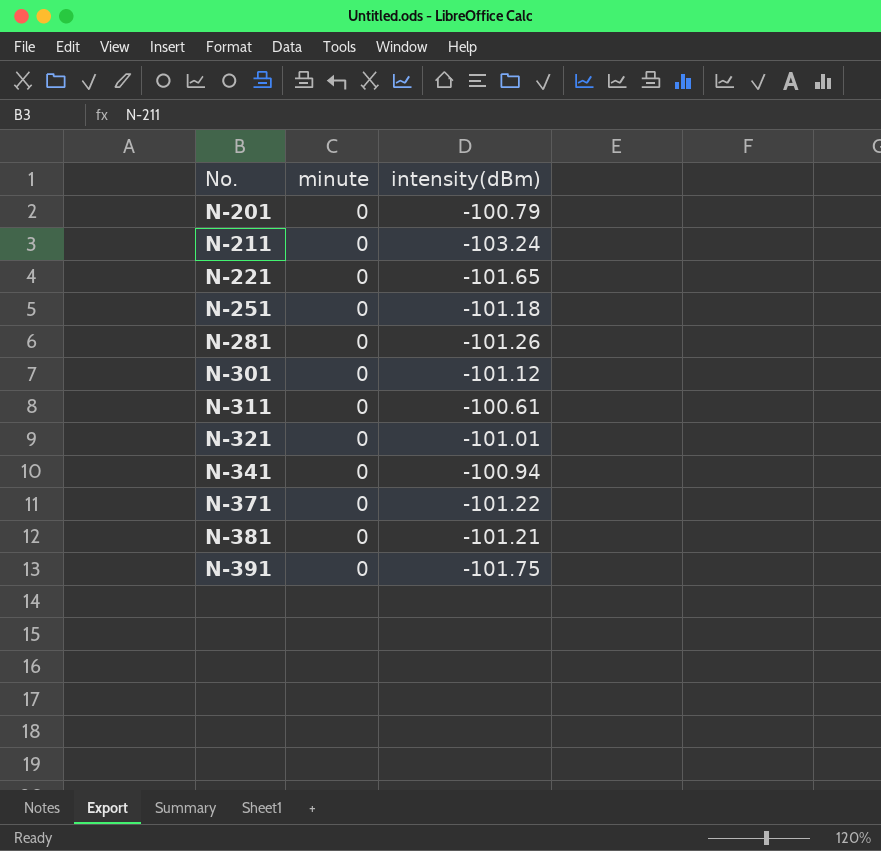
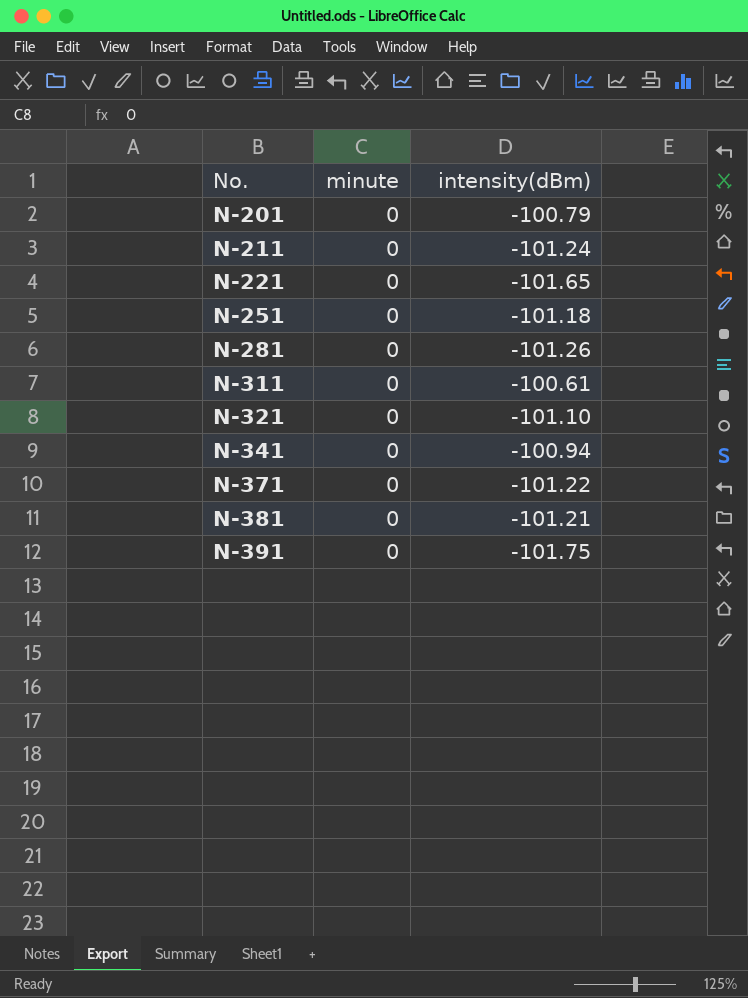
row N-301: 0 | -101.12 -> none
N-211 | intensity(dBm): -103.24 -> -101.24
N-321 | intensity(dBm): -101.01 -> -101.10

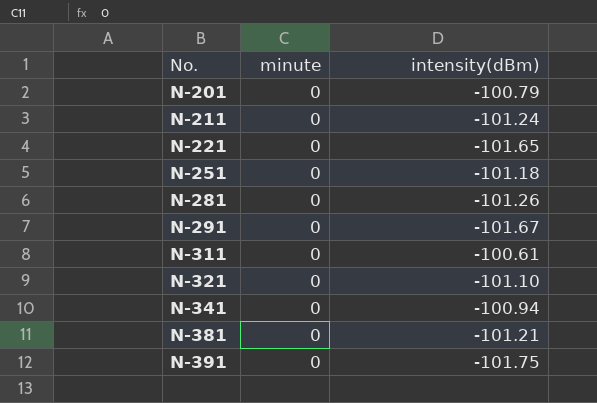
row N-371: 0 | -101.22 -> none
row N-291: none -> 0 | -101.67

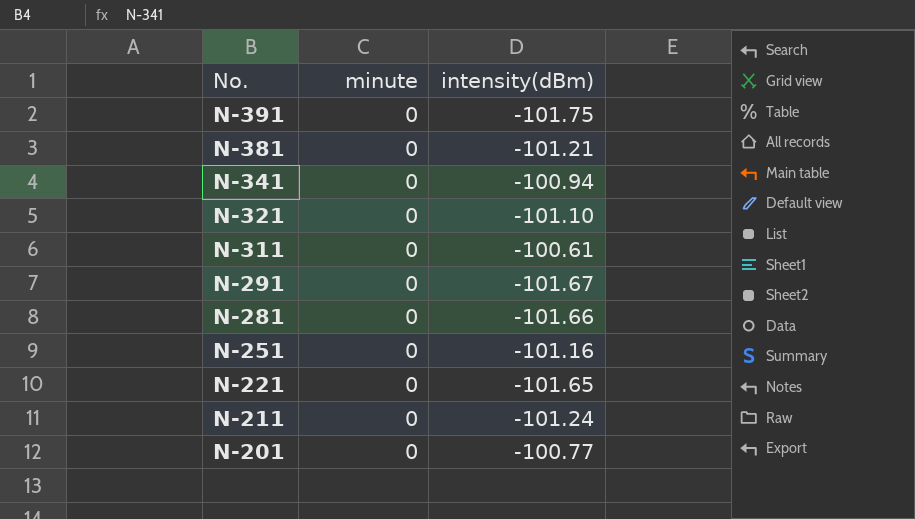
row order: No. ascending -> No. descending
N-281 | intensity(dBm): -101.26 -> -101.66
N-251 | intensity(dBm): -101.18 -> -101.16
N-201 | intensity(dBm): -100.79 -> -100.77

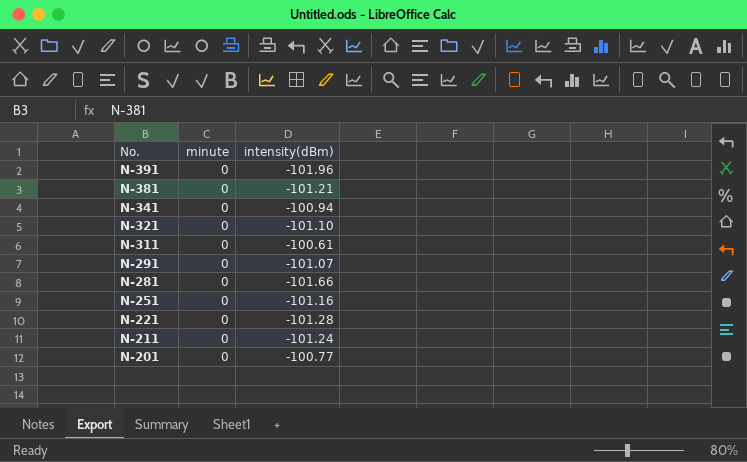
N-391 | intensity(dBm): -101.75 -> -101.96
N-291 | intensity(dBm): -101.67 -> -101.07
N-221 | intensity(dBm): -101.65 -> -101.28

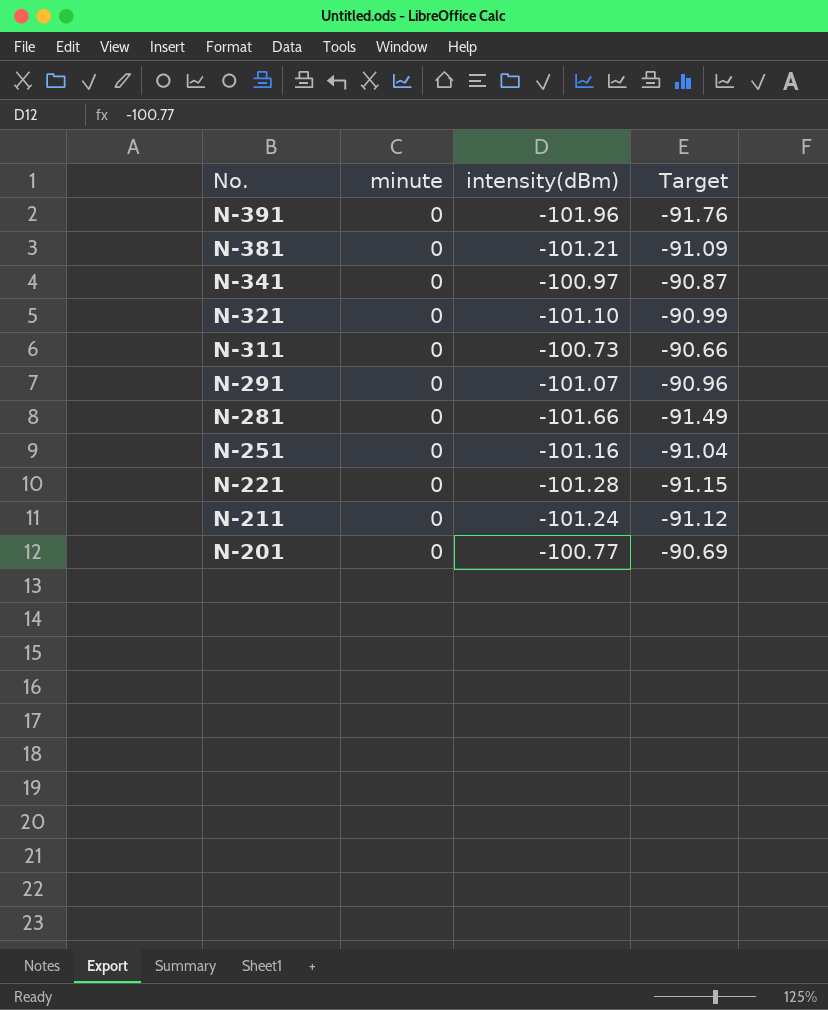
column Target | formula: none -> [intensity(dBm)] * 0.9
N-341 | intensity(dBm): -100.94 -> -100.97
N-311 | intensity(dBm): -100.61 -> -100.73

